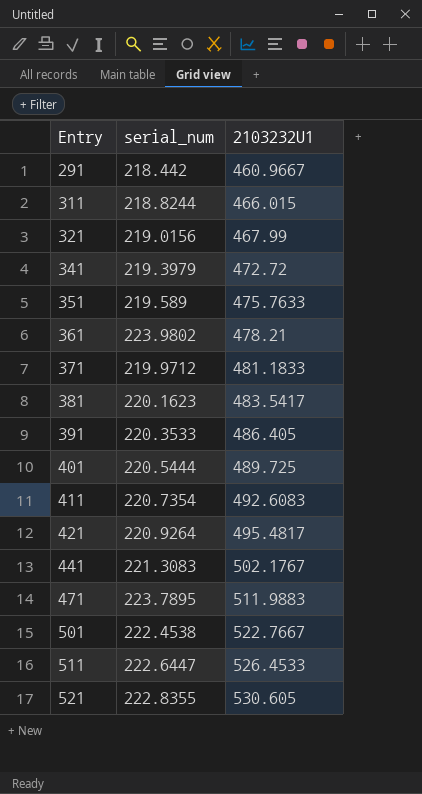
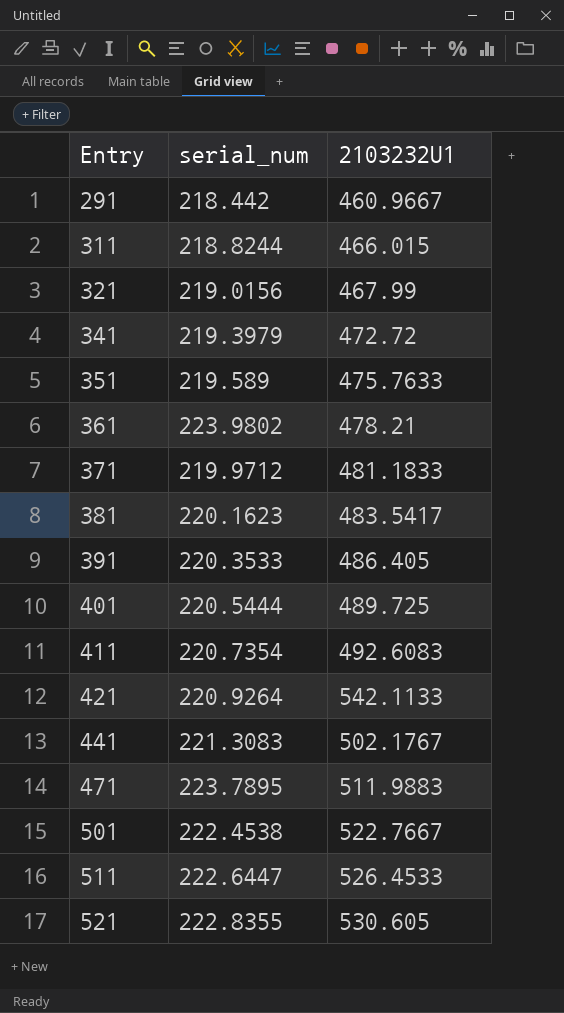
421 | 2103232U1: 495.4817 -> 542.1133

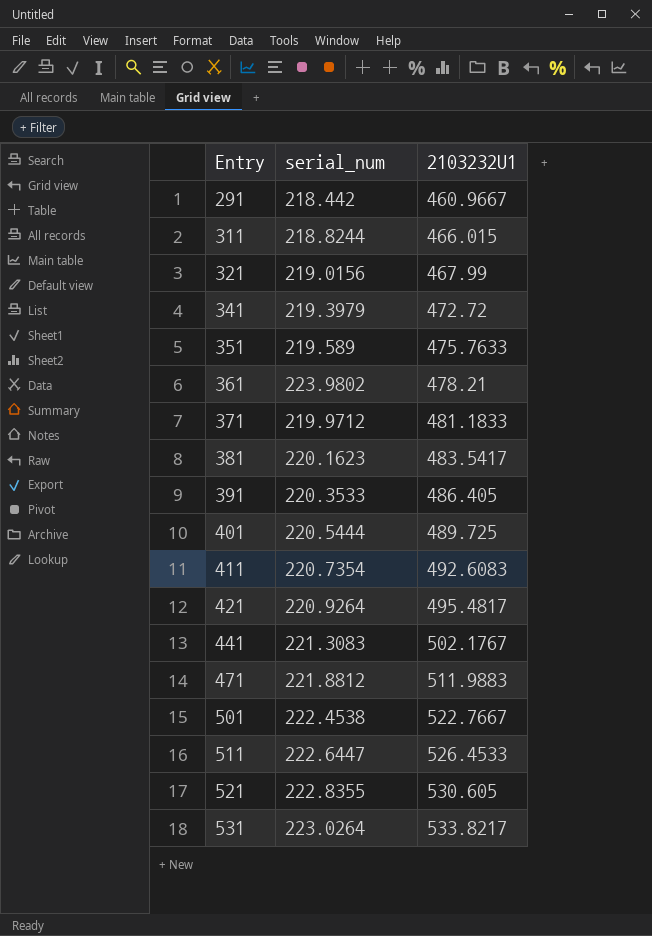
421 | 2103232U1: 542.1133 -> 495.4817
471 | serial_num: 223.7895 -> 221.8812
row 531: none -> 223.0264 | 533.8217

